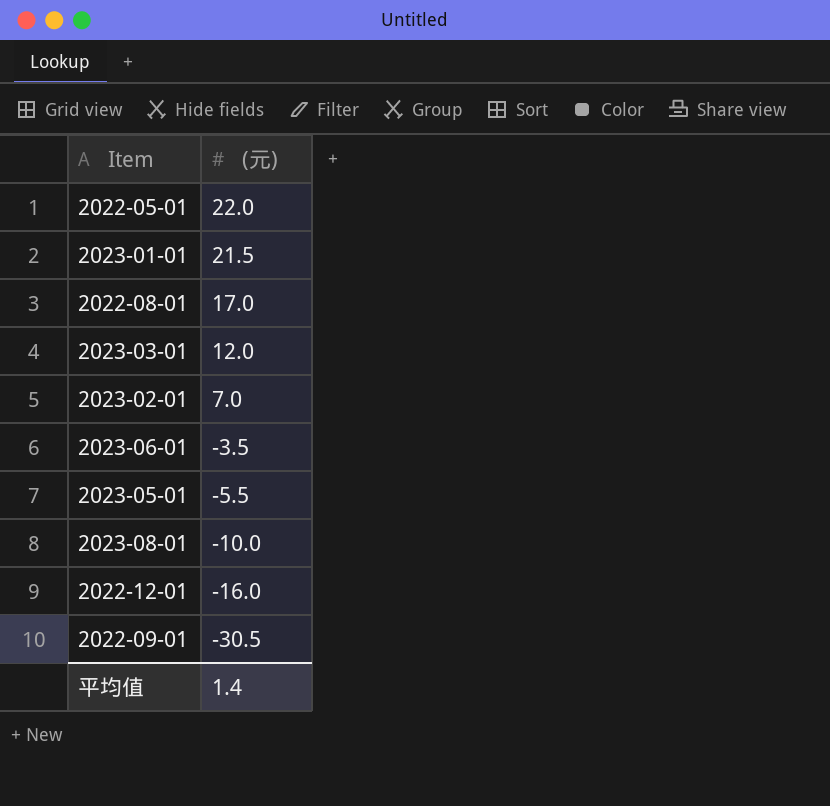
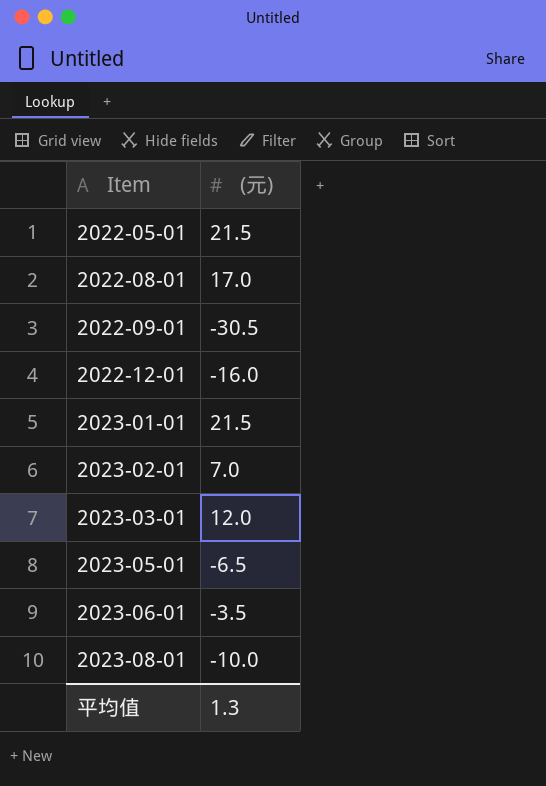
row order: (元) descending -> Item ascending
2022-05-01 | (元): 22.0 -> 21.5
2023-05-01 | (元): -5.5 -> -6.5
平均值 | (元): 1.4 -> 1.3

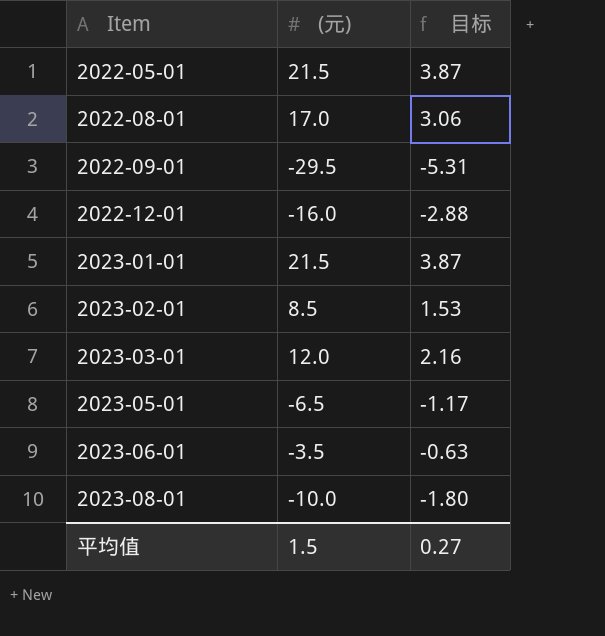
column 目标 | formula: none -> [(元)] * 0.18
2022-09-01 | (元): -30.5 -> -29.5
2023-02-01 | (元): 7.0 -> 8.5
平均值 | (元): 1.3 -> 1.5

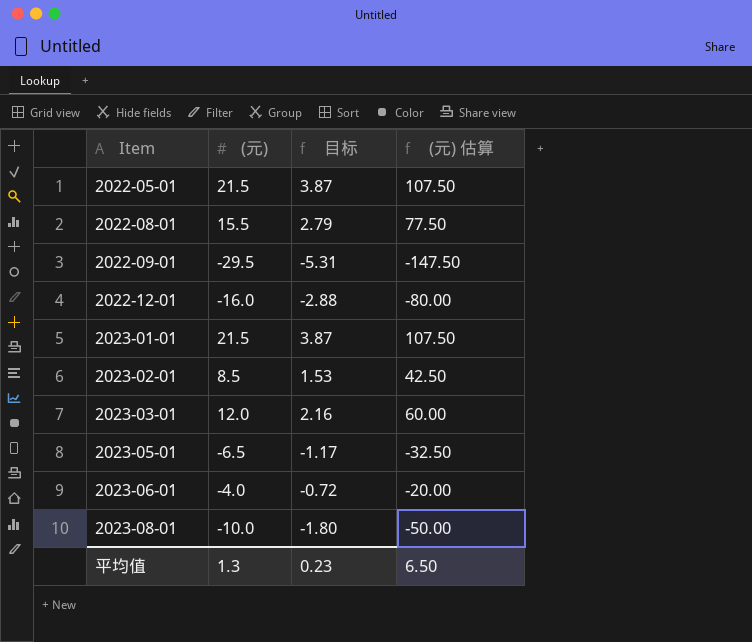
column (元) 估算 | formula: none -> [(元)] * 5
2022-08-01 | (元): 17.0 -> 15.5
2022-08-01 | 目标: 3.06 -> 2.79
2023-06-01 | (元): -3.5 -> -4.0
2023-06-01 | 目标: -0.63 -> -0.72
平均值 | (元): 1.5 -> 1.3
平均值 | 目标: 0.27 -> 0.23

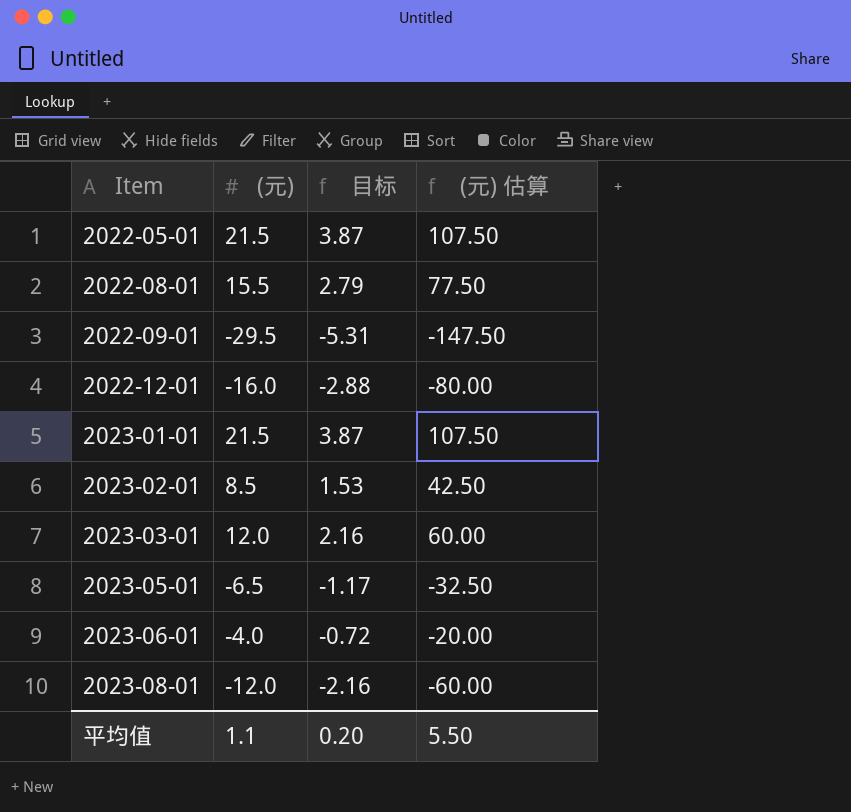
2023-08-01 | (元): -10.0 -> -12.0
2023-08-01 | 目标: -1.80 -> -2.16
2023-08-01 | (元) 估算: -50.00 -> -60.00
平均值 | (元): 1.3 -> 1.1
平均值 | 目标: 0.23 -> 0.20
平均值 | (元) 估算: 6.50 -> 5.50

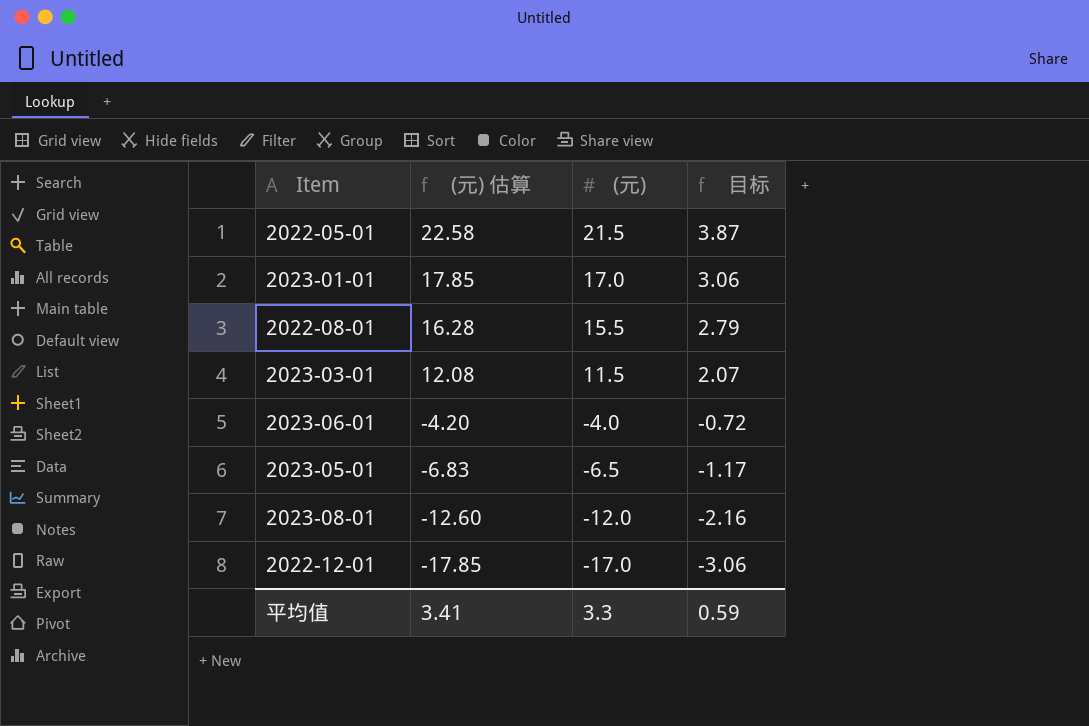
row order: Item ascending -> (元) 估算 descending
column (元) 估算 | formula: [(元)] * 5 -> [(元)] * 1.05
column (元) 估算 | position: 4 -> 2
row 2022-09-01: -29.5 | -5.31 | -147.50 -> none
row 2023-02-01: 8.5 | 1.53 | 42.50 -> none
2023-01-01 | (元): 21.5 -> 17.0
2023-01-01 | 目标: 3.87 -> 3.06
2023-03-01 | (元): 12.0 -> 11.5
2023-03-01 | 目标: 2.16 -> 2.07
2022-12-01 | (元): -16.0 -> -17.0
2022-12-01 | 目标: -2.88 -> -3.06
平均值 | (元) 估算: 5.50 -> 3.41
平均值 | (元): 1.1 -> 3.3
平均值 | 目标: 0.20 -> 0.59

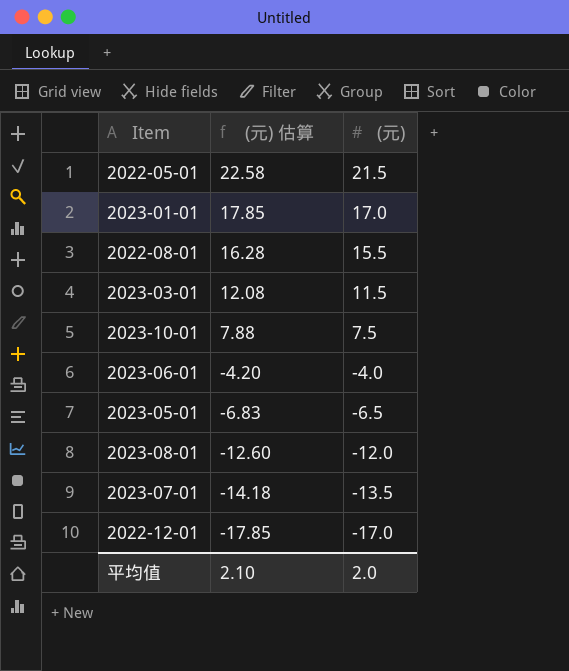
column 目标 | formula: [(元)] * 0.18 -> none
row 2023-10-01: none -> 7.88 | 7.5
row 2023-07-01: none -> -14.18 | -13.5
平均值 | (元) 估算: 3.41 -> 2.10
平均值 | (元): 3.3 -> 2.0

